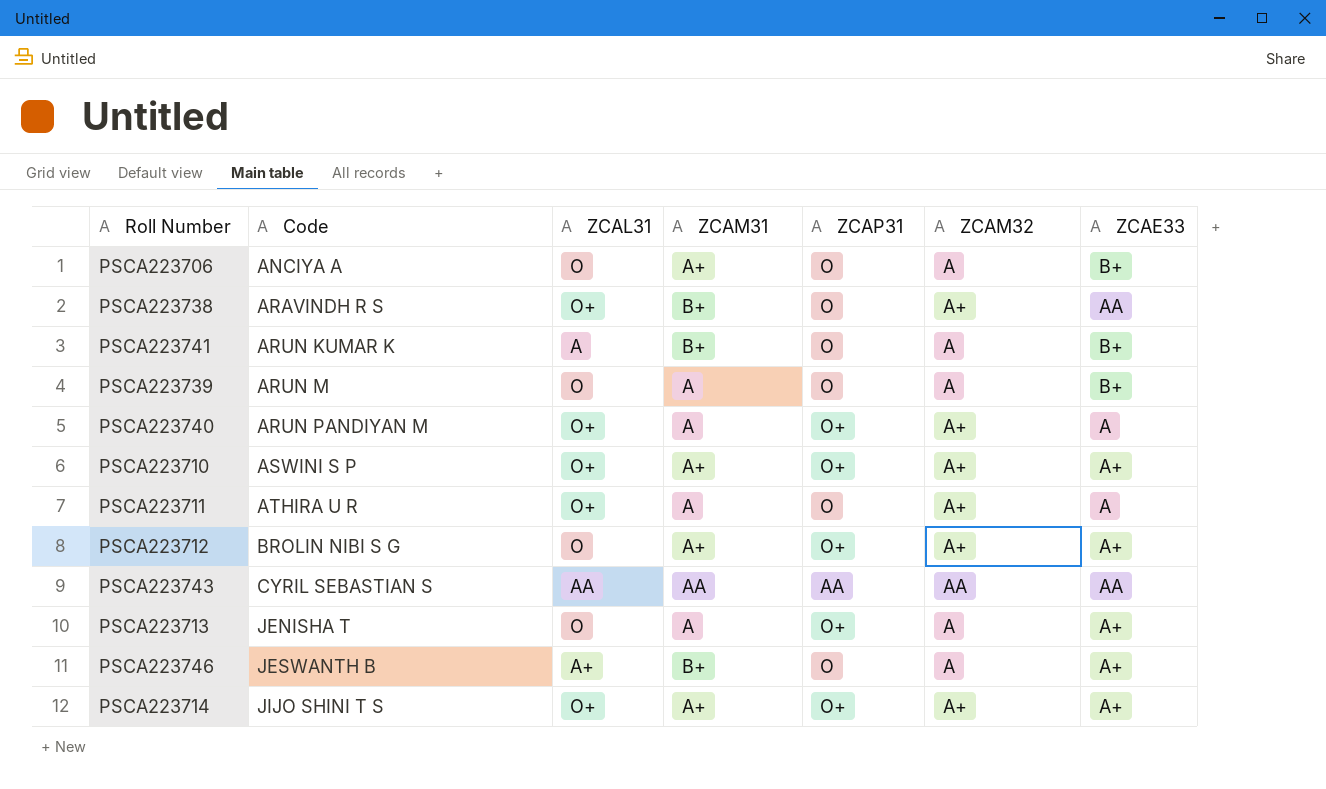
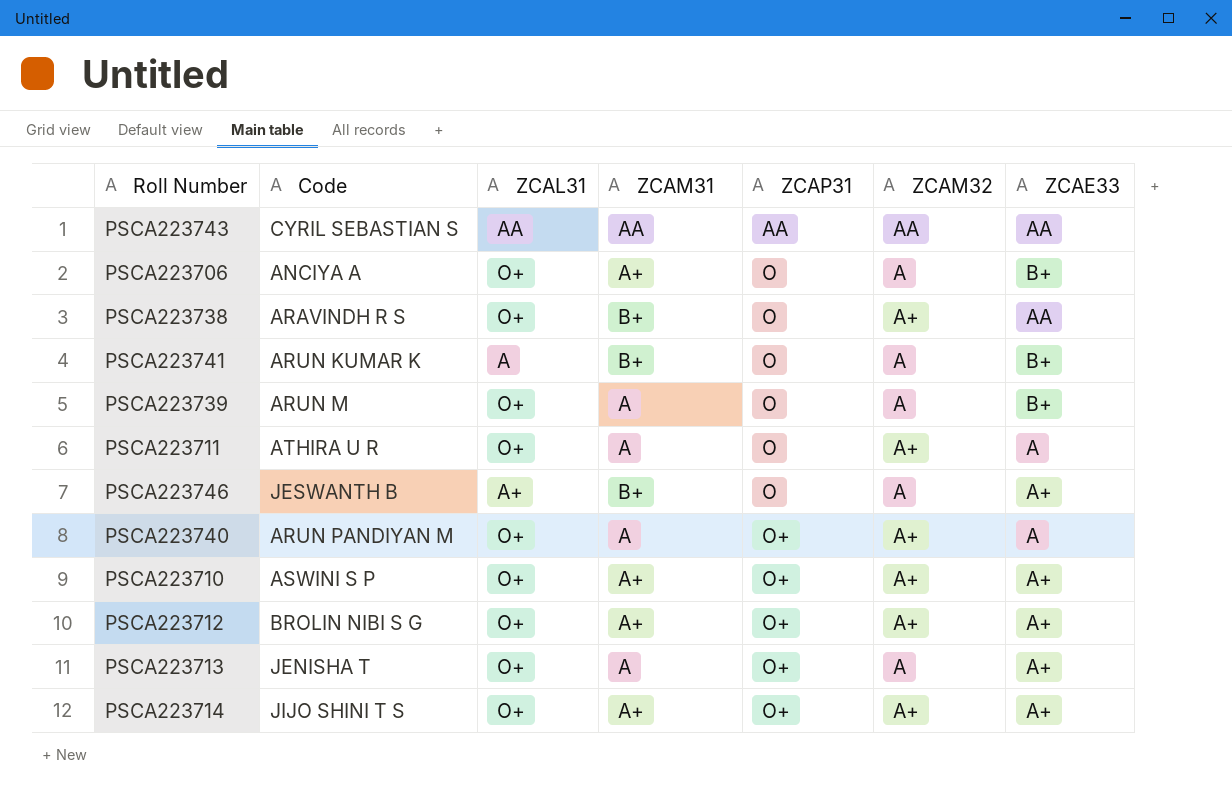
row order: Code ascending -> ZCAP31 ascending
PSCA223706 | ZCAL31: O -> O+
PSCA223739 | ZCAL31: O -> O+
PSCA223712 | ZCAL31: O -> O+
PSCA223713 | ZCAL31: O -> O+

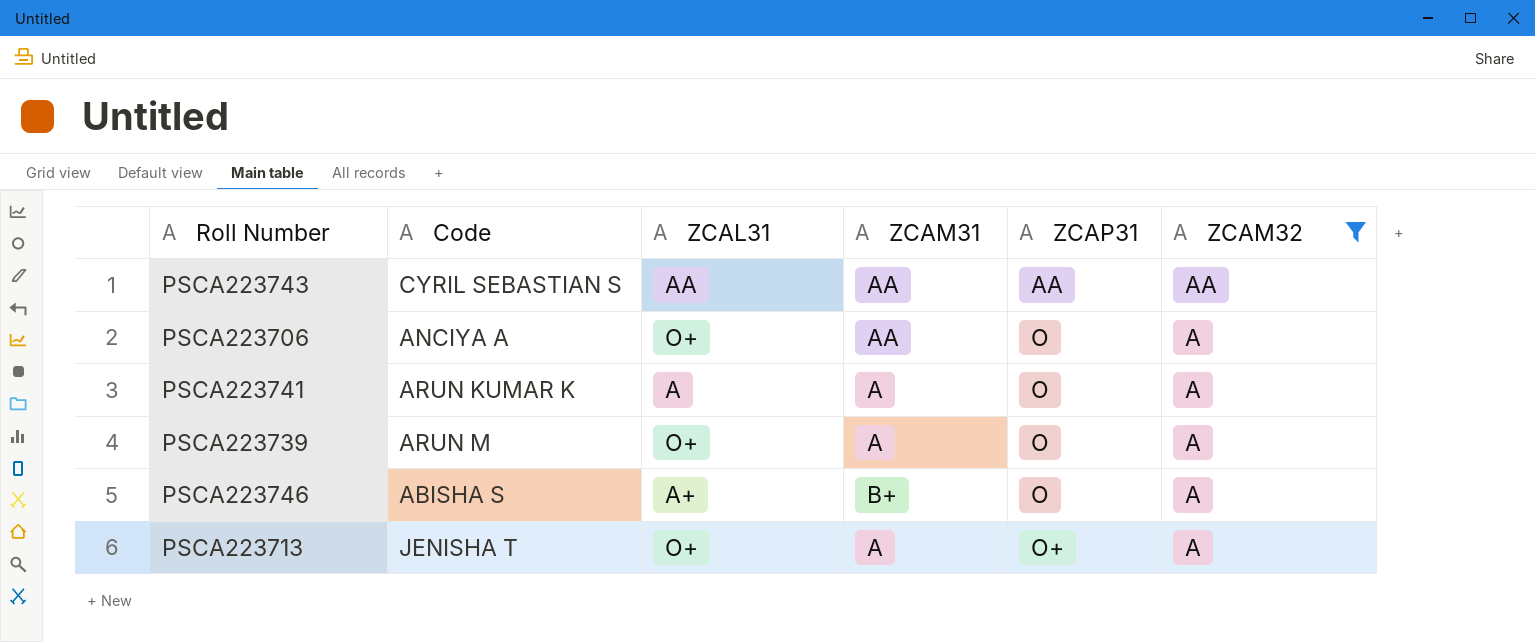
filter: none -> ZCAM32 != A+
column ZCAE33 | position: 7 -> none
PSCA223706 | ZCAM31: A+ -> AA
PSCA223741 | ZCAM31: B+ -> A
PSCA223746 | Code: JESWANTH B -> ABISHA S

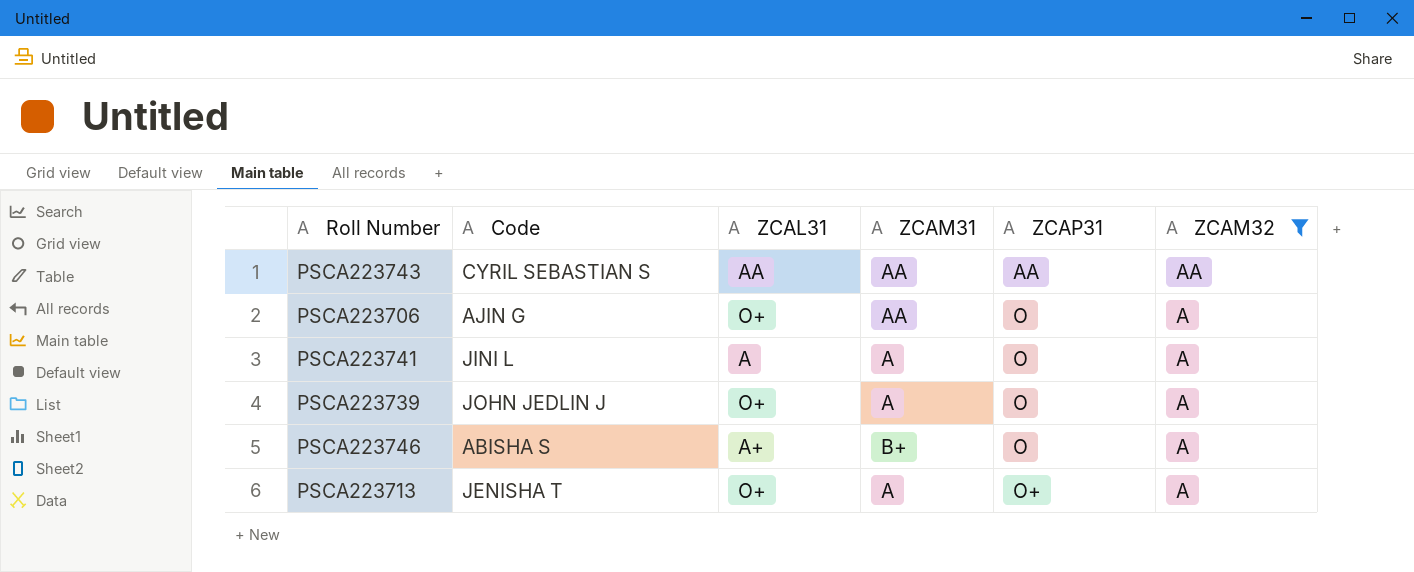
PSCA223706 | Code: ANCIYA A -> AJIN G
PSCA223741 | Code: ARUN KUMAR K -> JINI L
PSCA223739 | Code: ARUN M -> JOHN JEDLIN J

